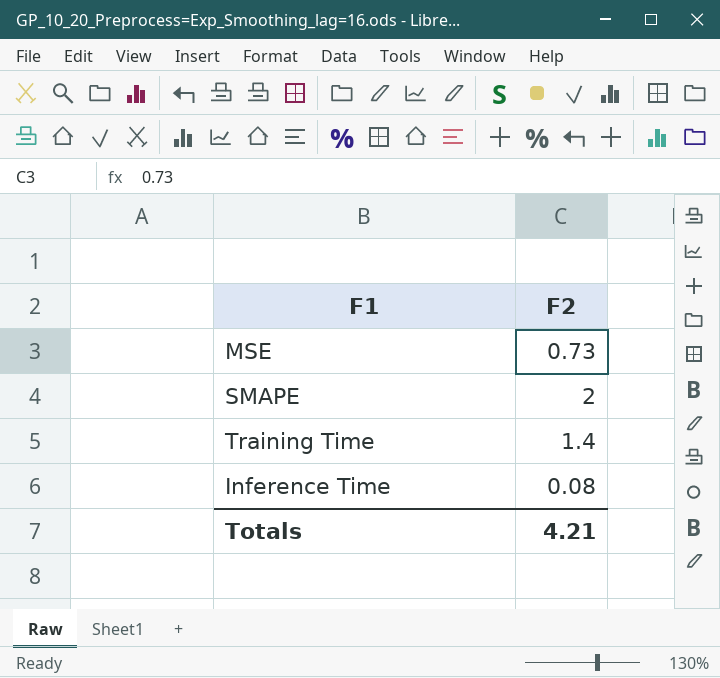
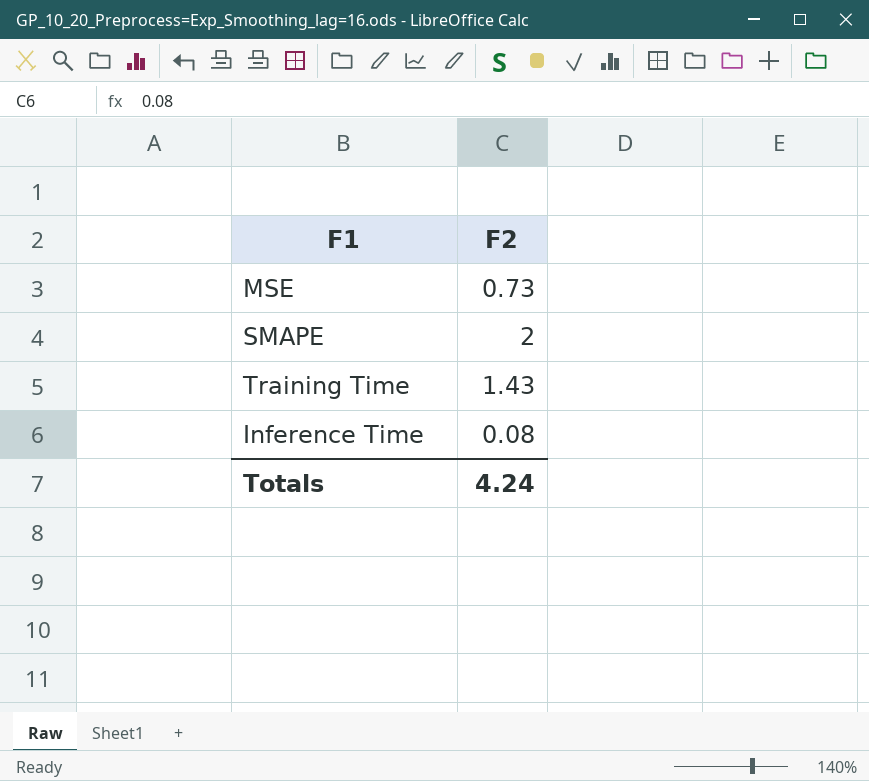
Training Time | F2: 1.4 -> 1.43
Totals | F2: 4.21 -> 4.24

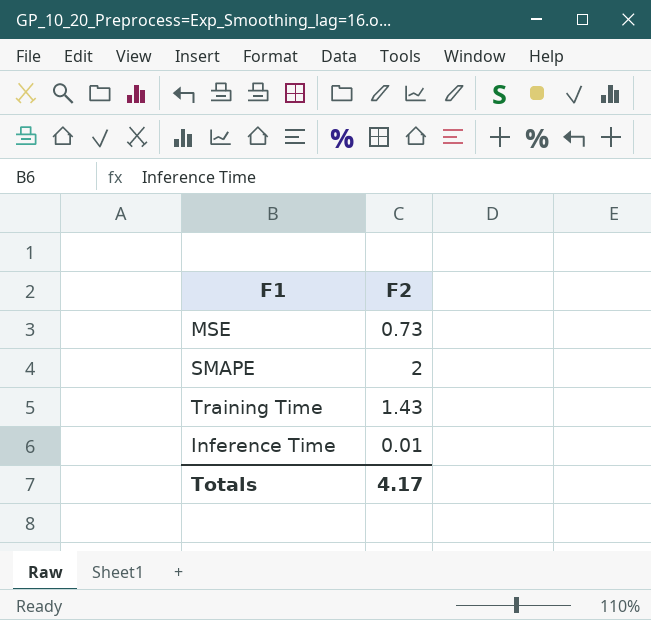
Inference Time | F2: 0.08 -> 0.01
Totals | F2: 4.24 -> 4.17

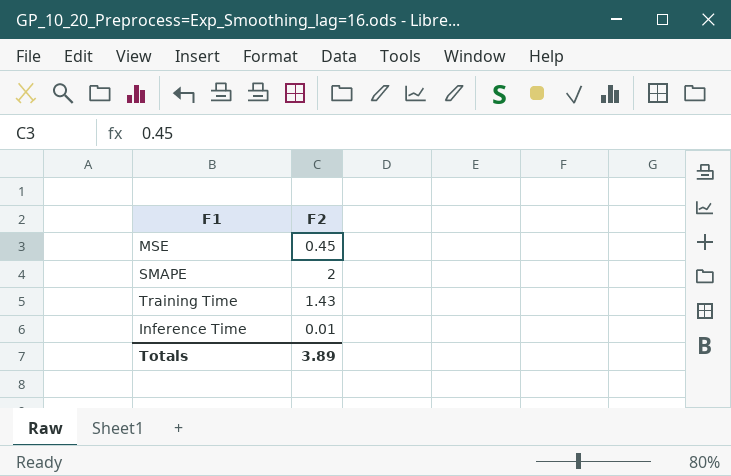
MSE | F2: 0.73 -> 0.45
Totals | F2: 4.17 -> 3.89

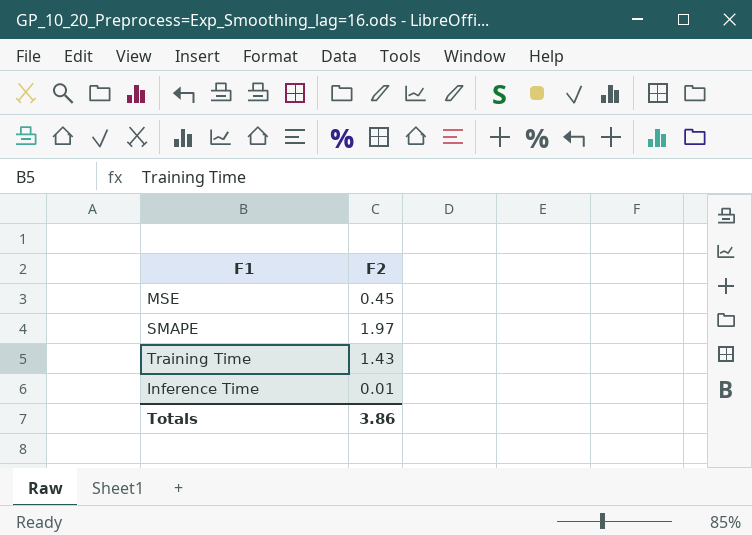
SMAPE | F2: 2 -> 1.97
Totals | F2: 3.89 -> 3.86

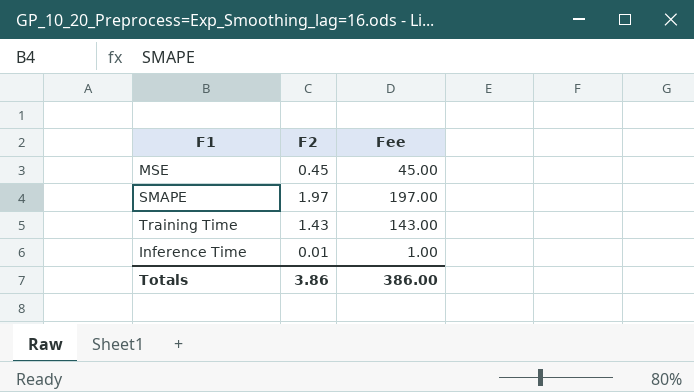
column Fee | formula: none -> [F2] * 100

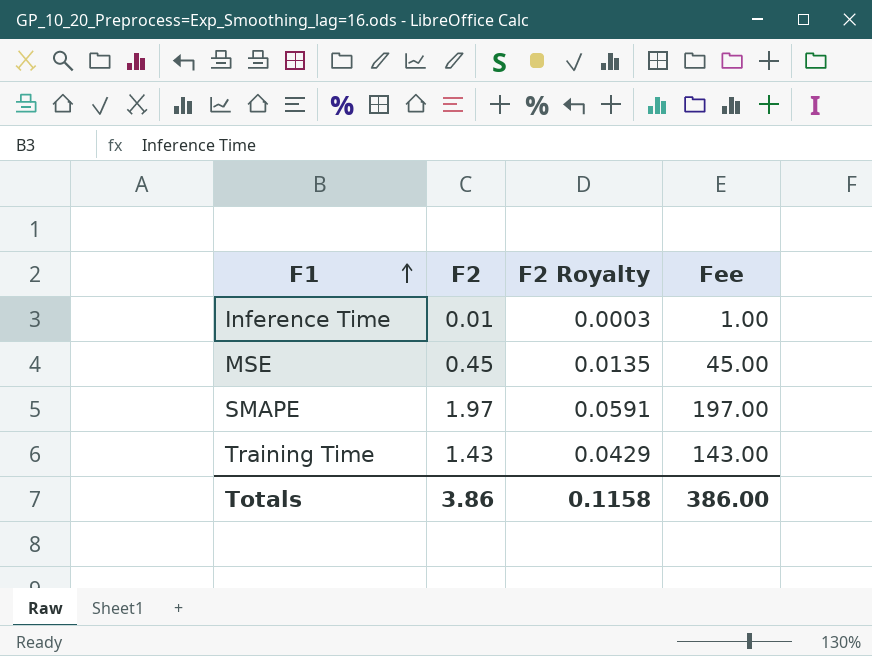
row order: none -> F1 ascending
column F2 Royalty | formula: none -> [F2] * 0.03

